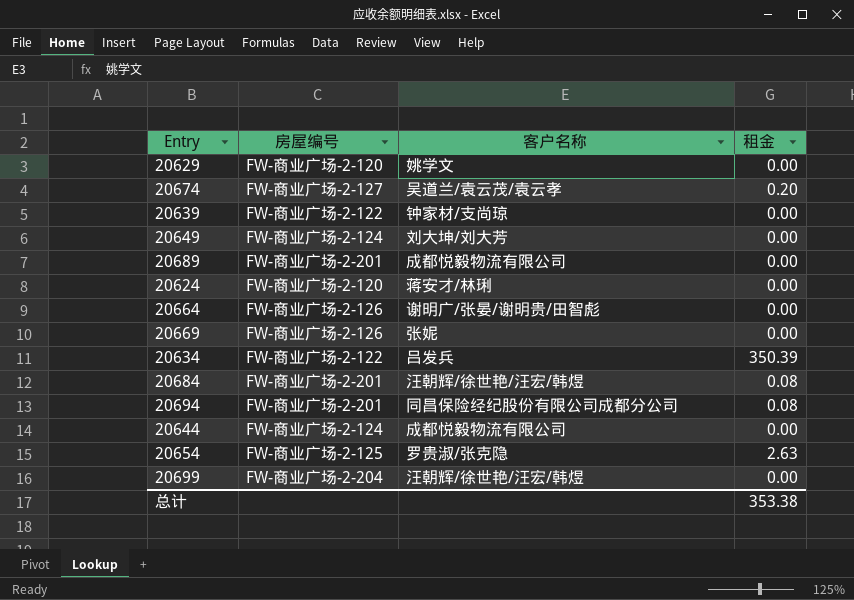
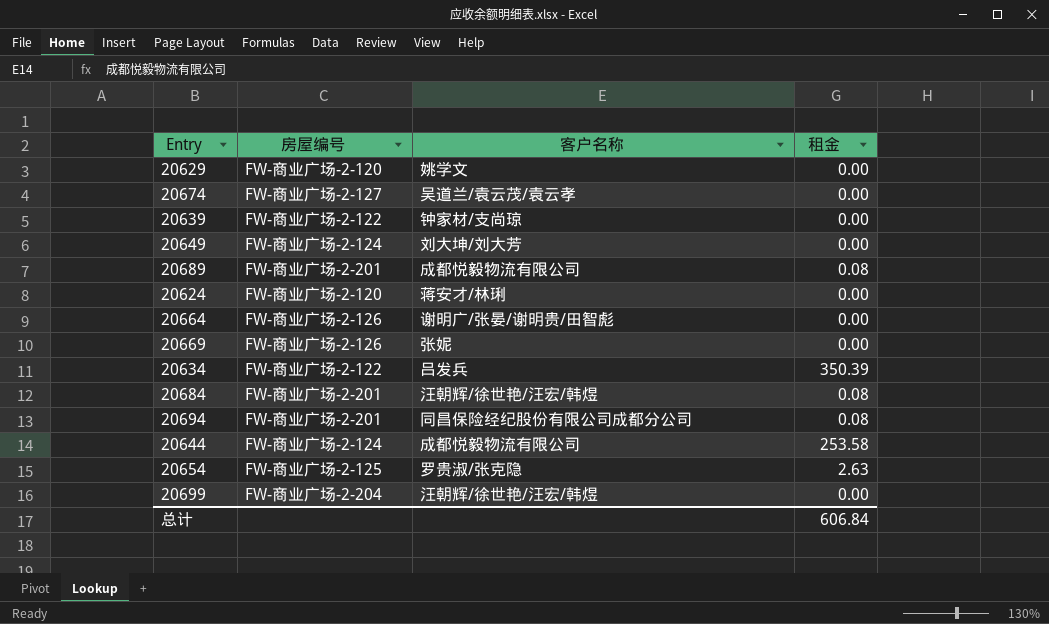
20674 | 租金: 0.20 -> 0.00
20689 | 租金: 0.00 -> 0.08
20644 | 租金: 0.00 -> 253.58
总计 | 租金: 353.38 -> 606.84

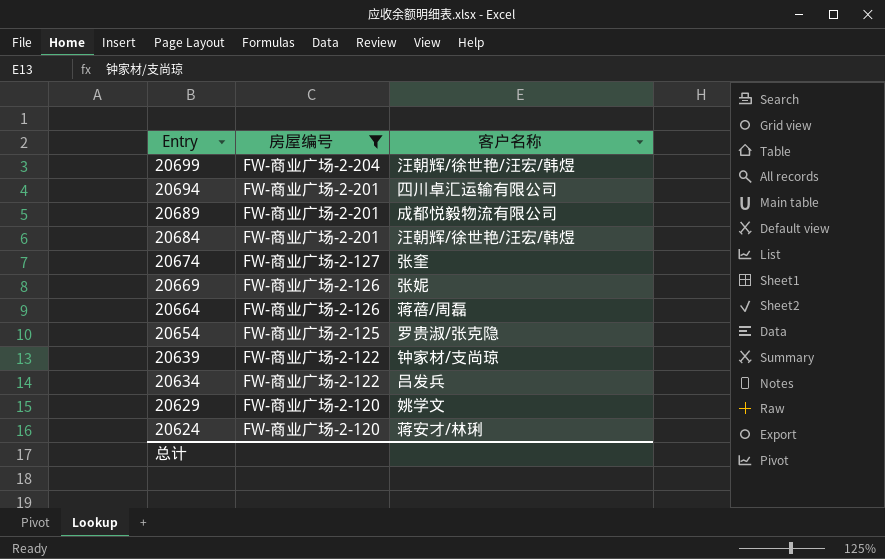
filter: none -> 房屋编号 != FW-商业广场-2-124
row order: none -> Entry descending
column 租金 | position: 4 -> none
20694 | 客户名称: 同昌保险经纪股份有限公司成都分公司 -> 四川卓汇运输有限公司
20674 | 客户名称: 吴道兰/袁云茂/袁云孝 -> 张奎
20664 | 客户名称: 谢明广/张晏/谢明贵/田智彪 -> 蒋蓓/周磊

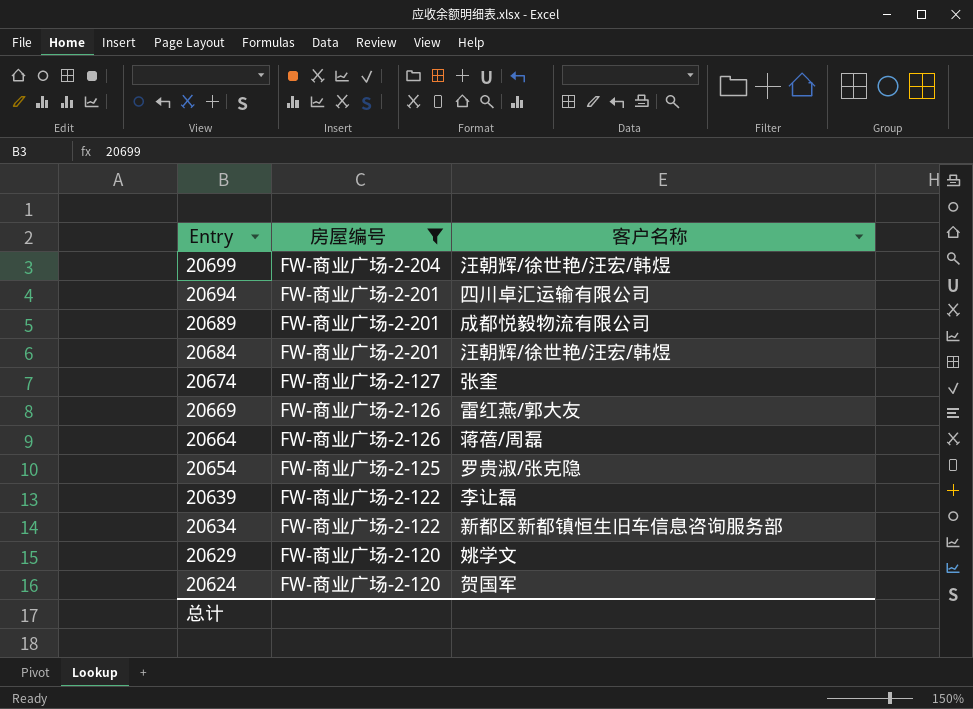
20669 | 客户名称: 张妮 -> 雷红燕/郭大友
20639 | 客户名称: 钟家材/支尚琼 -> 李让磊
20634 | 客户名称: 吕发兵 -> 新都区新都镇恒生旧车信息咨询服务部
20624 | 客户名称: 蒋安才/林琍 -> 贺国军

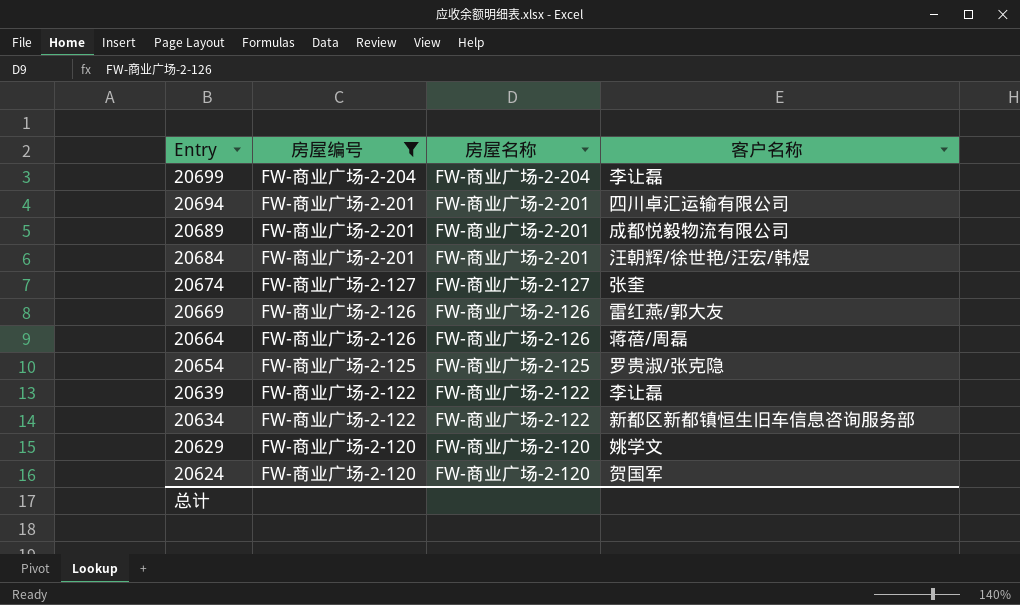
column 房屋名称 | position: none -> 3
20699 | 客户名称: 汪朝辉/徐世艳/汪宏/韩煜 -> 李让磊

